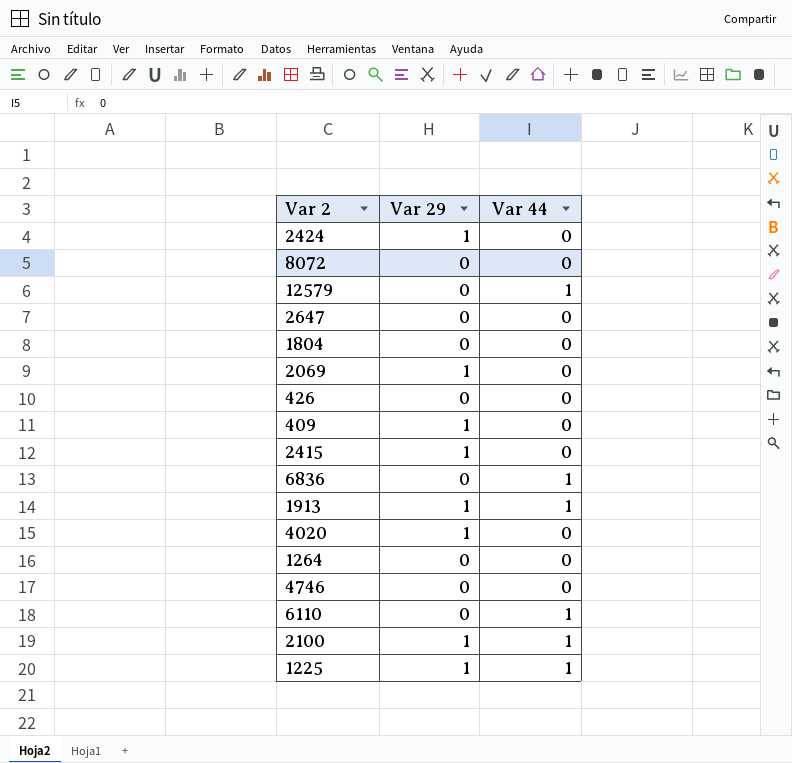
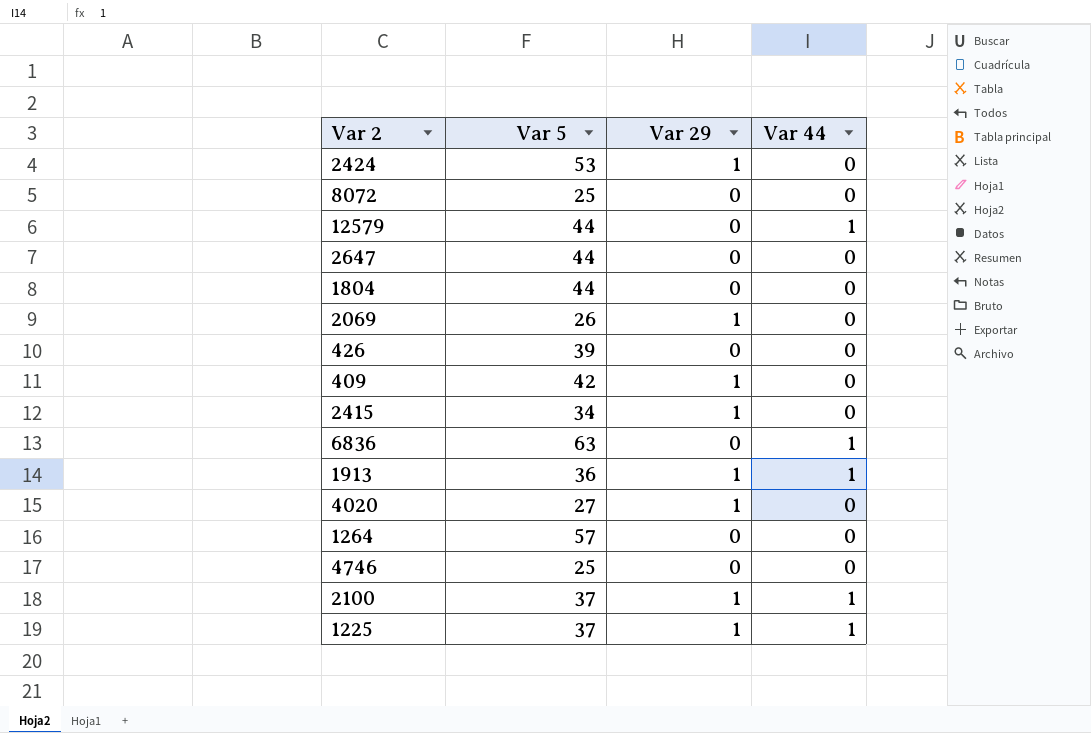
column Var 5 | position: none -> 2
row 6110: 0 | 1 -> none

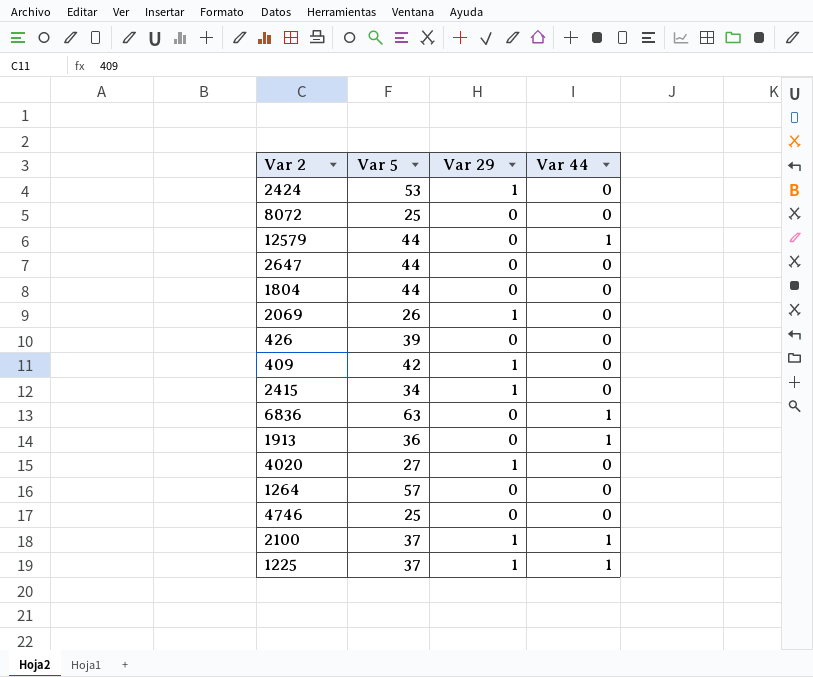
1913 | Var 29: 1 -> 0

